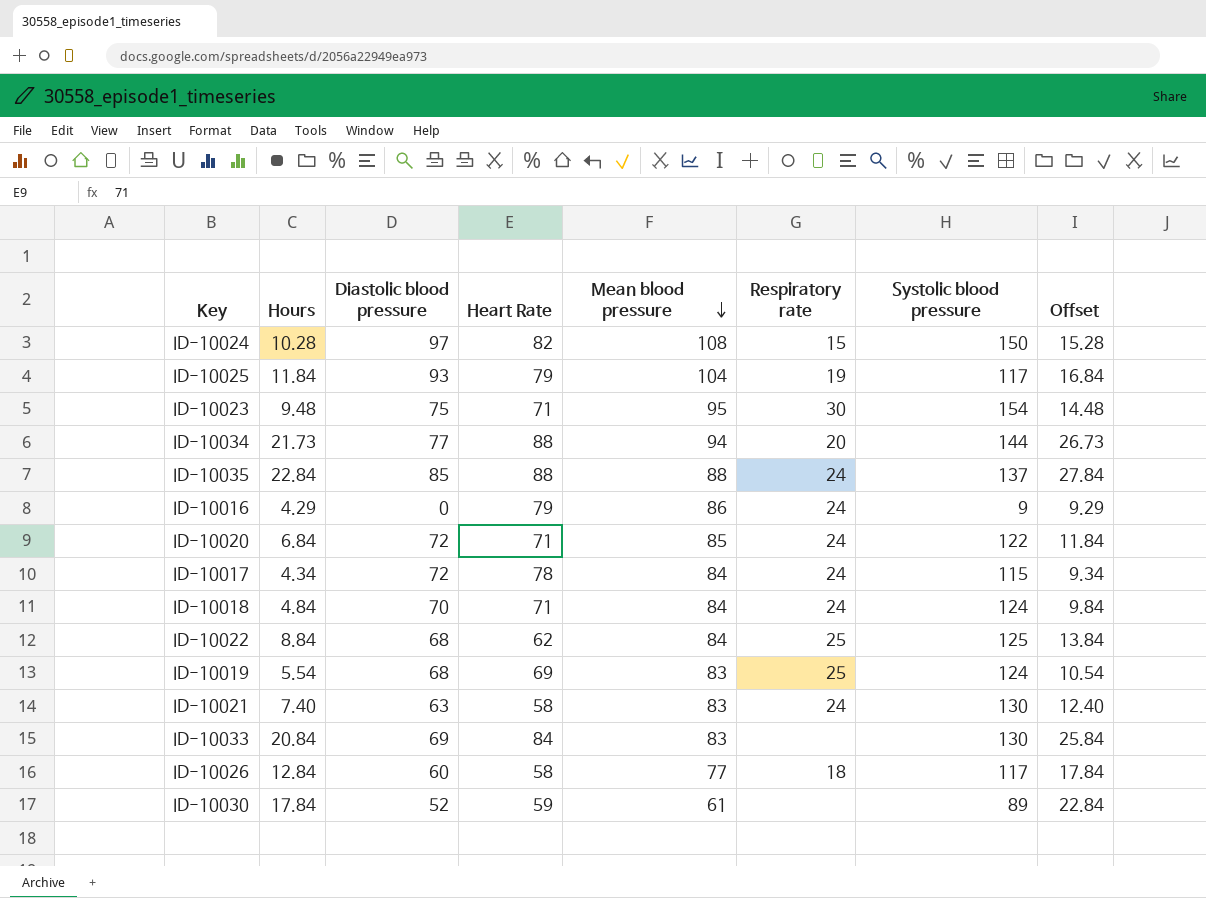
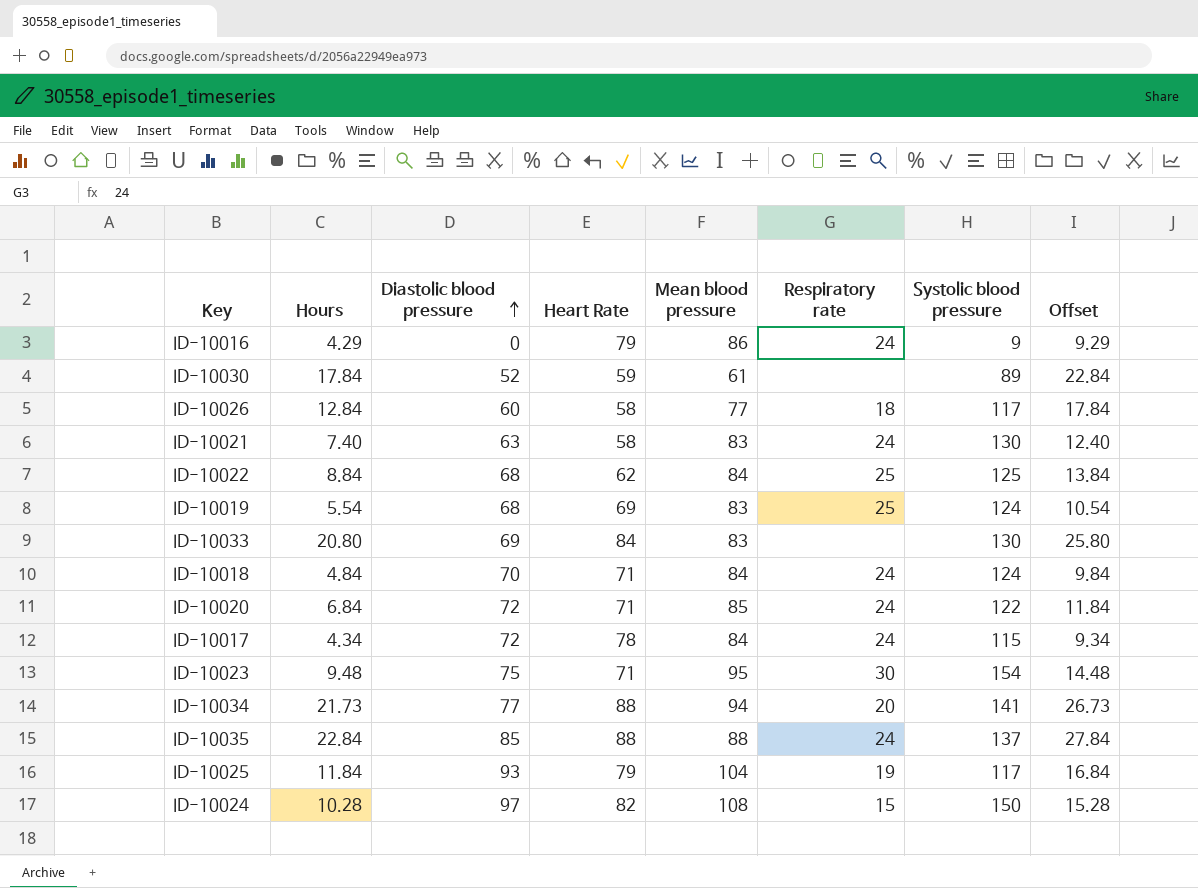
row order: Mean blood pressure descending -> Diastolic blood pressure ascending
ID-10033 | Hours: 20.84 -> 20.80
ID-10033 | Offset: 25.84 -> 25.80
ID-10034 | Systolic blood pressure: 144 -> 141

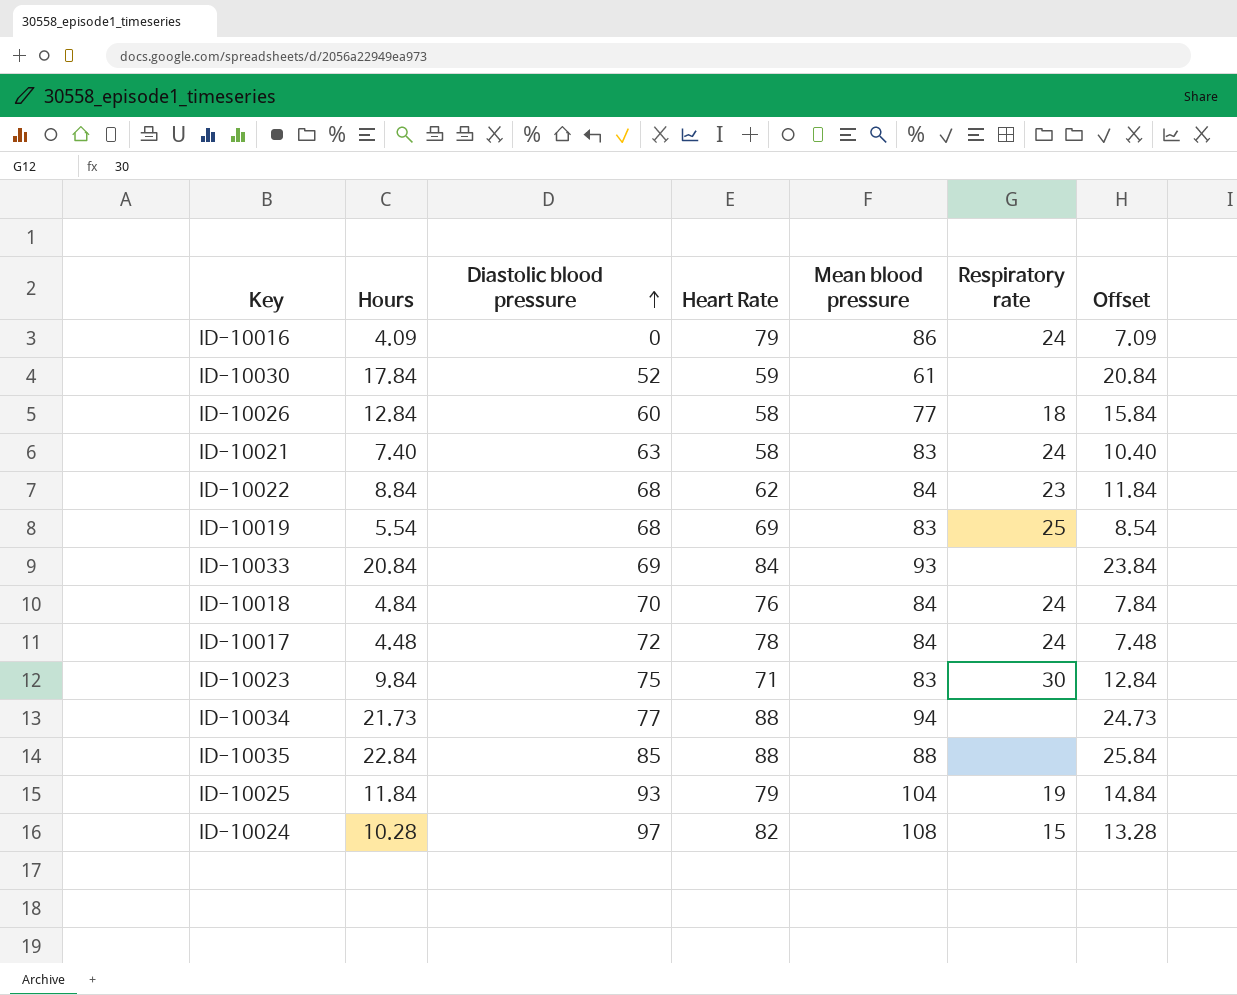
column Systolic blood pressure | position: 7 -> none
column Offset | formula: [Hours] + 5 -> [Hours] + 3
row ID-10020: 6.84 | 72 | 71 | 85 | 24 | 122 | 11.84 -> none
ID-10016 | Hours: 4.29 -> 4.09
ID-10022 | Respiratory rate: 25 -> 23
ID-10033 | Hours: 20.80 -> 20.84
ID-10033 | Mean blood pressure: 83 -> 93
ID-10018 | Heart Rate: 71 -> 76
ID-10017 | Hours: 4.34 -> 4.48
ID-10023 | Hours: 9.48 -> 9.84
ID-10023 | Mean blood pressure: 95 -> 83
ID-10034 | Respiratory rate: 20 -> none
ID-10035 | Respiratory rate: 24 -> none

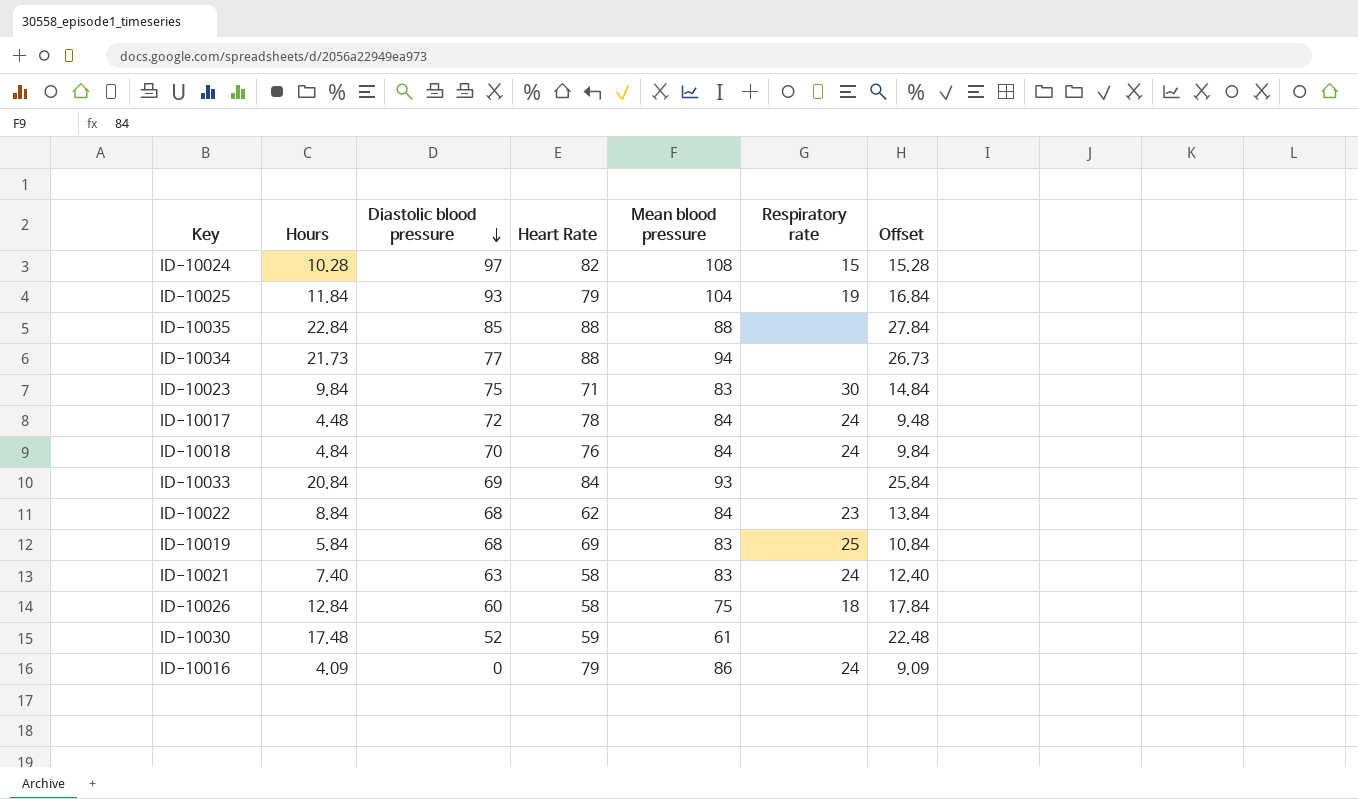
row order: Diastolic blood pressure ascending -> Diastolic blood pressure descending
column Offset | formula: [Hours] + 3 -> [Hours] + 5
ID-10019 | Hours: 5.54 -> 5.84
ID-10026 | Mean blood pressure: 77 -> 75
ID-10030 | Hours: 17.84 -> 17.48

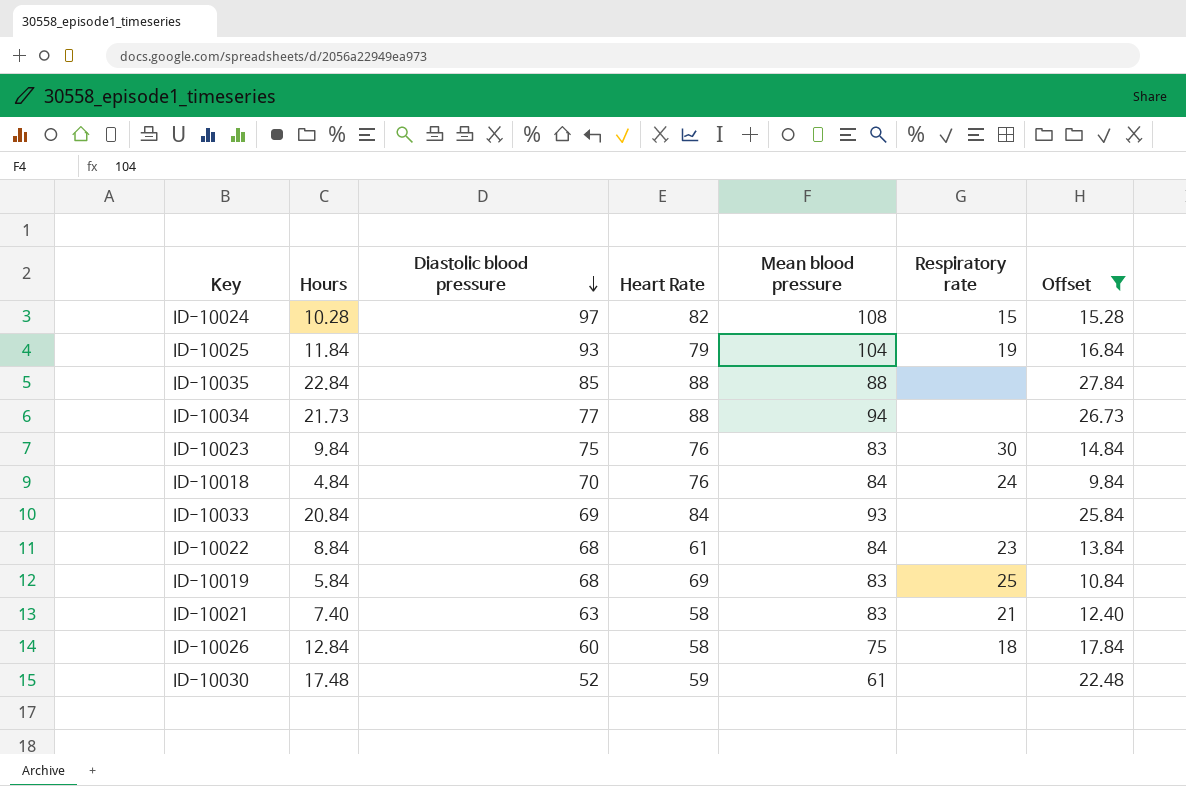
filter: none -> Offset >= 9.84
ID-10023 | Heart Rate: 71 -> 76
ID-10022 | Heart Rate: 62 -> 61
ID-10021 | Respiratory rate: 24 -> 21

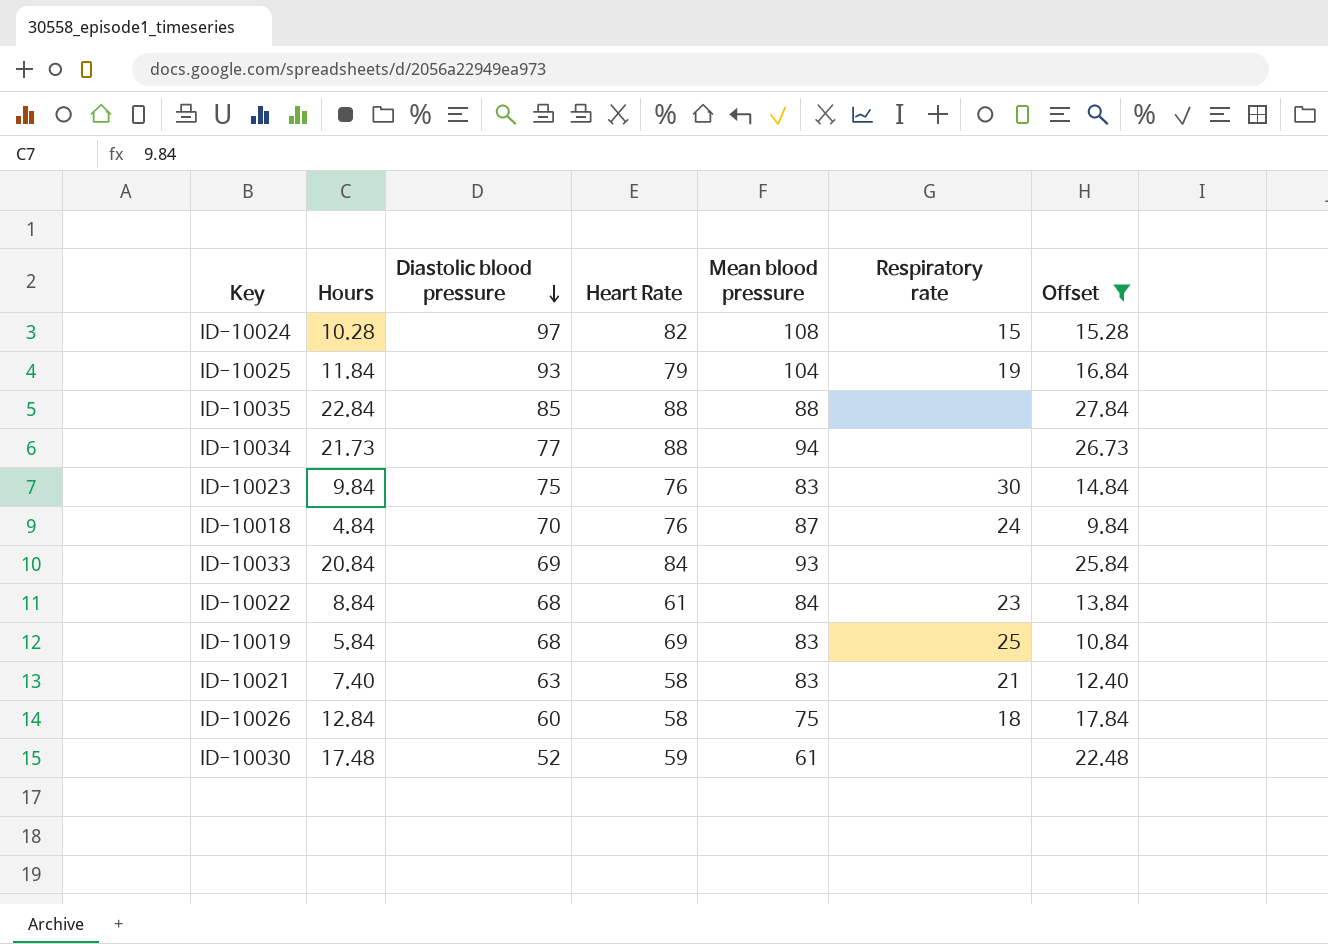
ID-10018 | Mean blood pressure: 84 -> 87

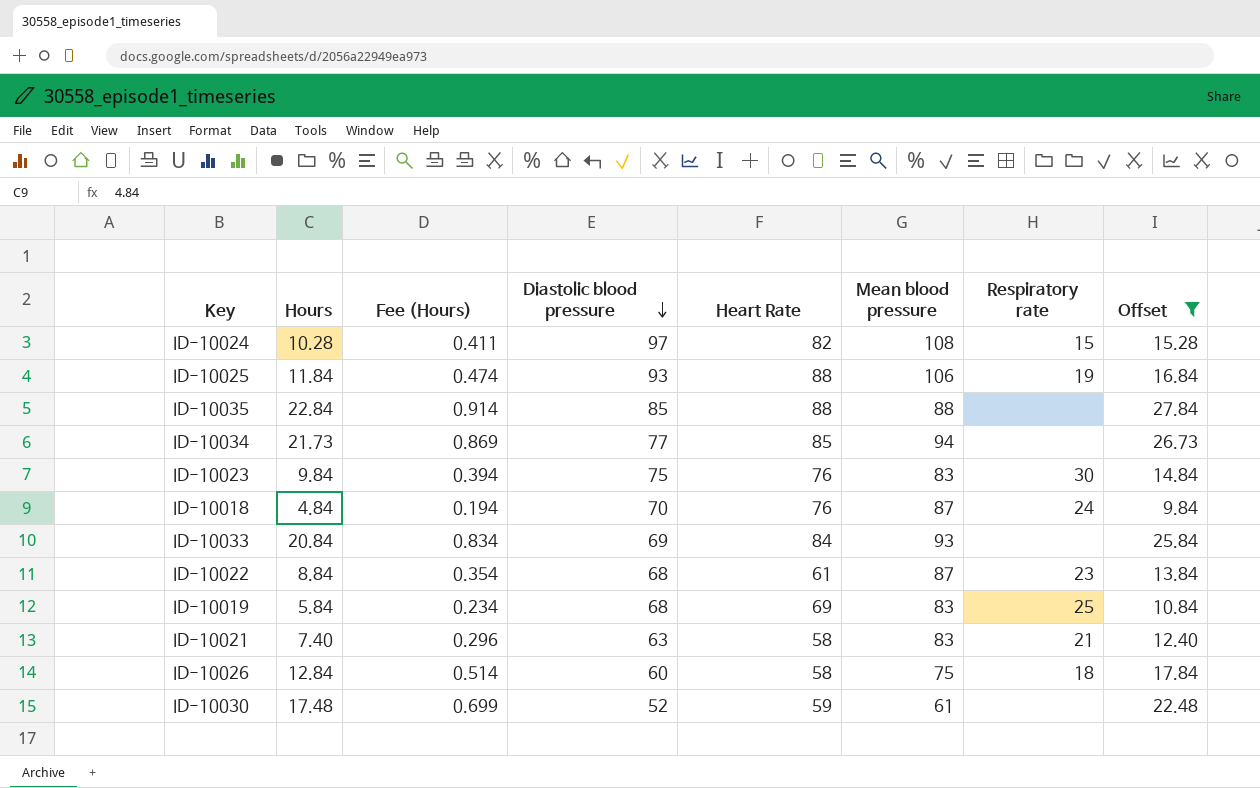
column Fee (Hours) | formula: none -> [Hours] * 0.04
ID-10025 | Heart Rate: 79 -> 88
ID-10025 | Mean blood pressure: 104 -> 106
ID-10034 | Heart Rate: 88 -> 85
ID-10022 | Mean blood pressure: 84 -> 87

